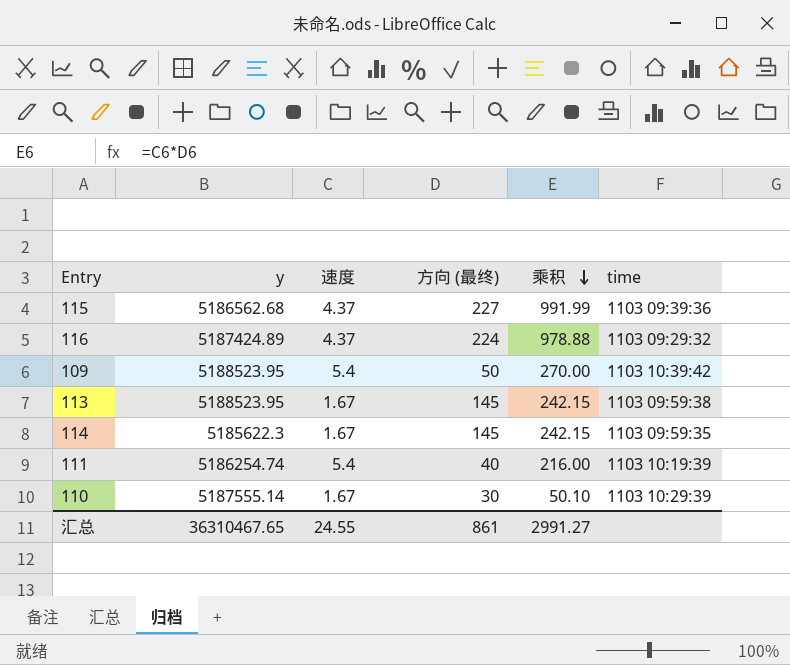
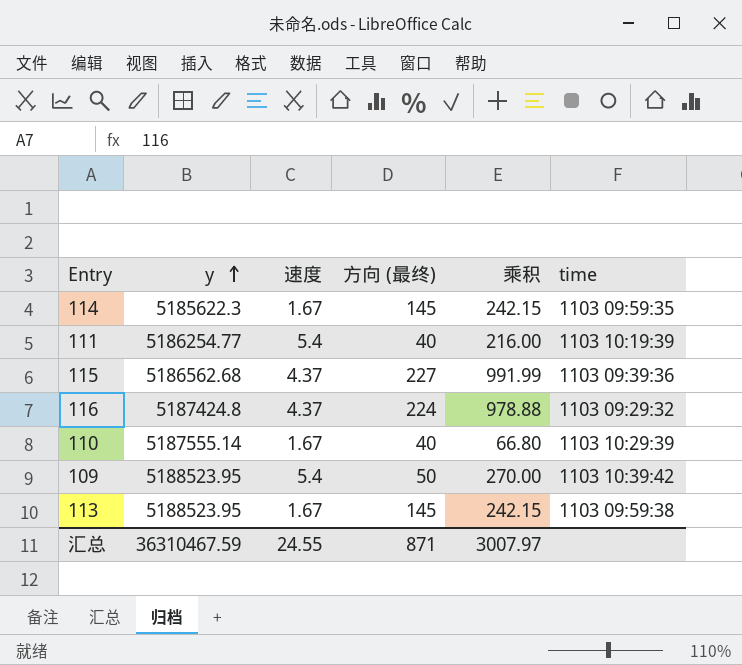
row order: 乘积 descending -> y ascending
111 | y: 5186254.74 -> 5186254.77
116 | y: 5187424.89 -> 5187424.8
110 | 方向 (最终): 30 -> 40
110 | 乘积: 50.10 -> 66.80
汇总 | y: 36310467.65 -> 36310467.59
汇总 | 方向 (最终): 861 -> 871
汇总 | 乘积: 2991.27 -> 3007.97

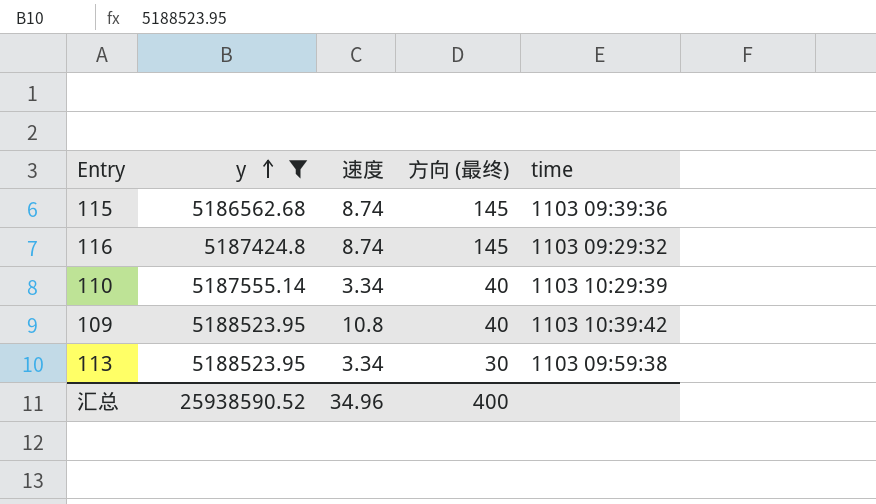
filter: none -> y >= 5186562.68
column 乘积 | formula: [速度] * [方向 (最终)] -> none
115 | 速度: 4.37 -> 8.74
115 | 方向 (最终): 227 -> 145
116 | 速度: 4.37 -> 8.74
116 | 方向 (最终): 224 -> 145
110 | 速度: 1.67 -> 3.34
109 | 速度: 5.4 -> 10.8
109 | 方向 (最终): 50 -> 40
113 | 速度: 1.67 -> 3.34
113 | 方向 (最终): 145 -> 30
汇总 | y: 36310467.59 -> 25938590.52
汇总 | 速度: 24.55 -> 34.96
汇总 | 方向 (最终): 871 -> 400

